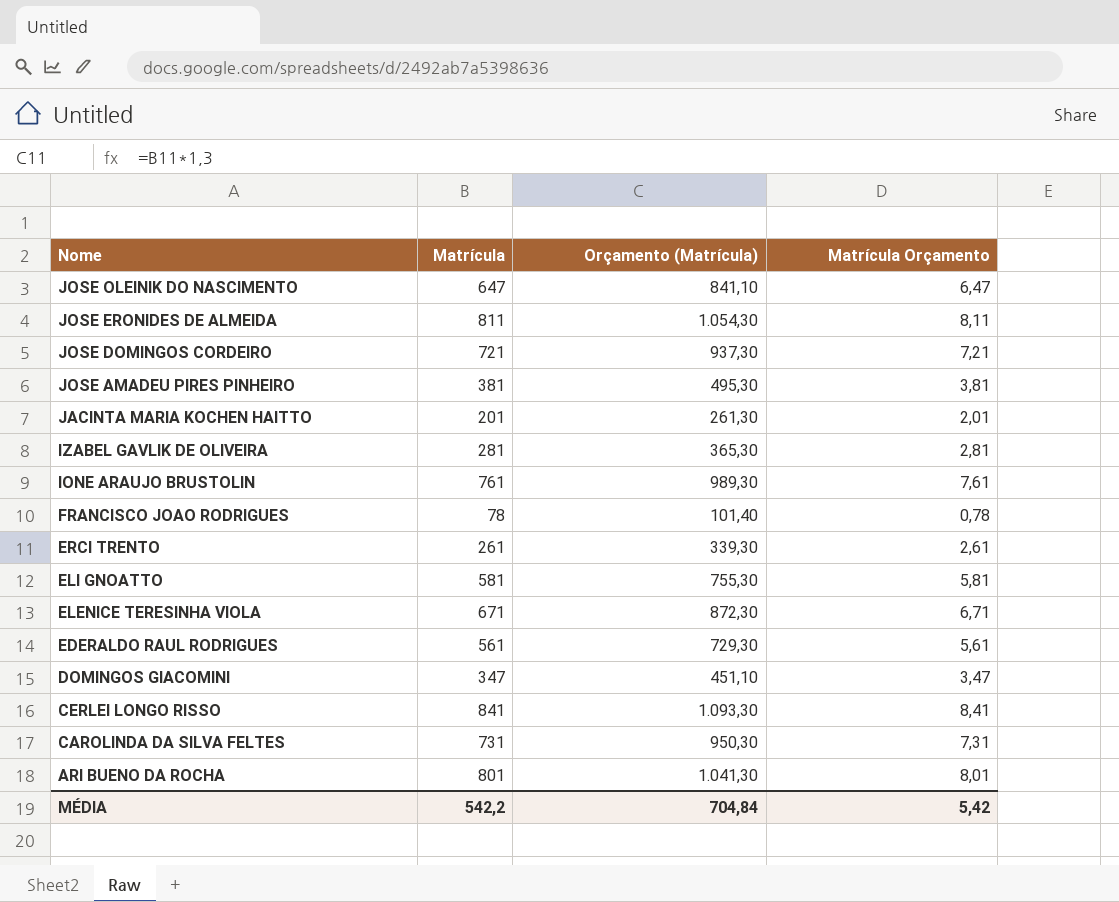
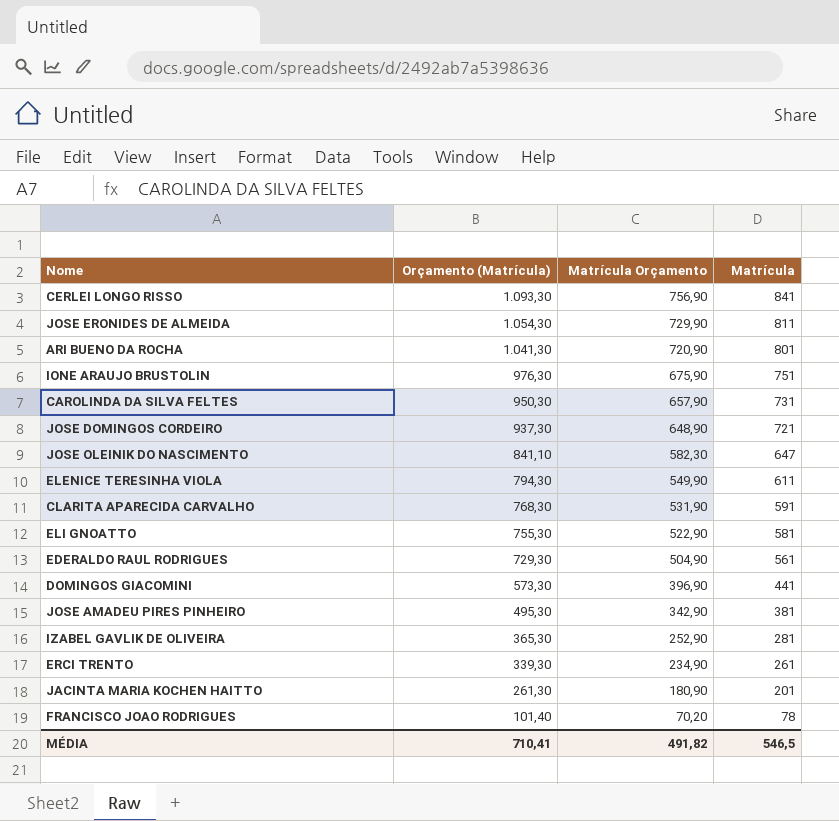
row order: Nome descending -> Orçamento (Matrícula) descending
column Matrícula Orçamento | formula: [Matrícula] * 0,01 -> [Matrícula] * 0,9
column Matrícula | position: 2 -> 4
IONE ARAUJO BRUSTOLIN | Orçamento (Matrícula): 989,30 -> 976,30
IONE ARAUJO BRUSTOLIN | Matrícula: 761 -> 751
ELENICE TERESINHA VIOLA | Orçamento (Matrícula): 872,30 -> 794,30
ELENICE TERESINHA VIOLA | Matrícula: 671 -> 611
row CLARITA APARECIDA CARVALHO: none -> 768,30 | 531,90 | 591
DOMINGOS GIACOMINI | Orçamento (Matrícula): 451,10 -> 573,30
DOMINGOS GIACOMINI | Matrícula: 347 -> 441
MÉDIA | Orçamento (Matrícula): 704,84 -> 710,41
MÉDIA | Matrícula Orçamento: 5,42 -> 491,82
MÉDIA | Matrícula: 542,2 -> 546,5

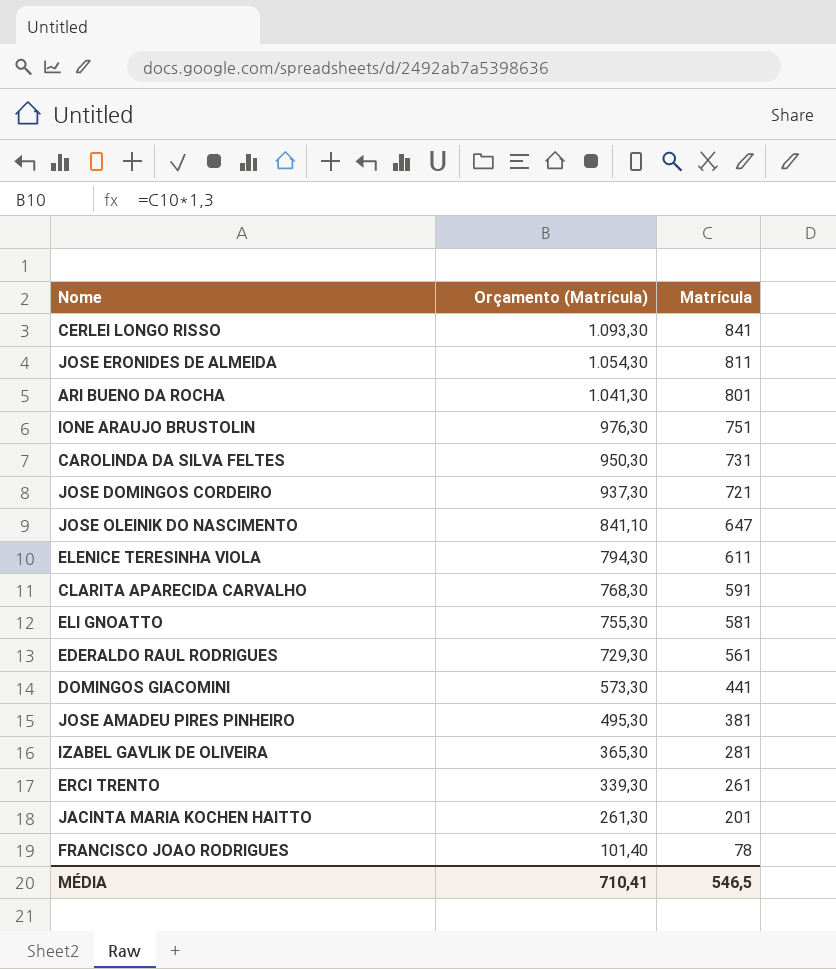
column Matrícula Orçamento | formula: [Matrícula] * 0,9 -> none

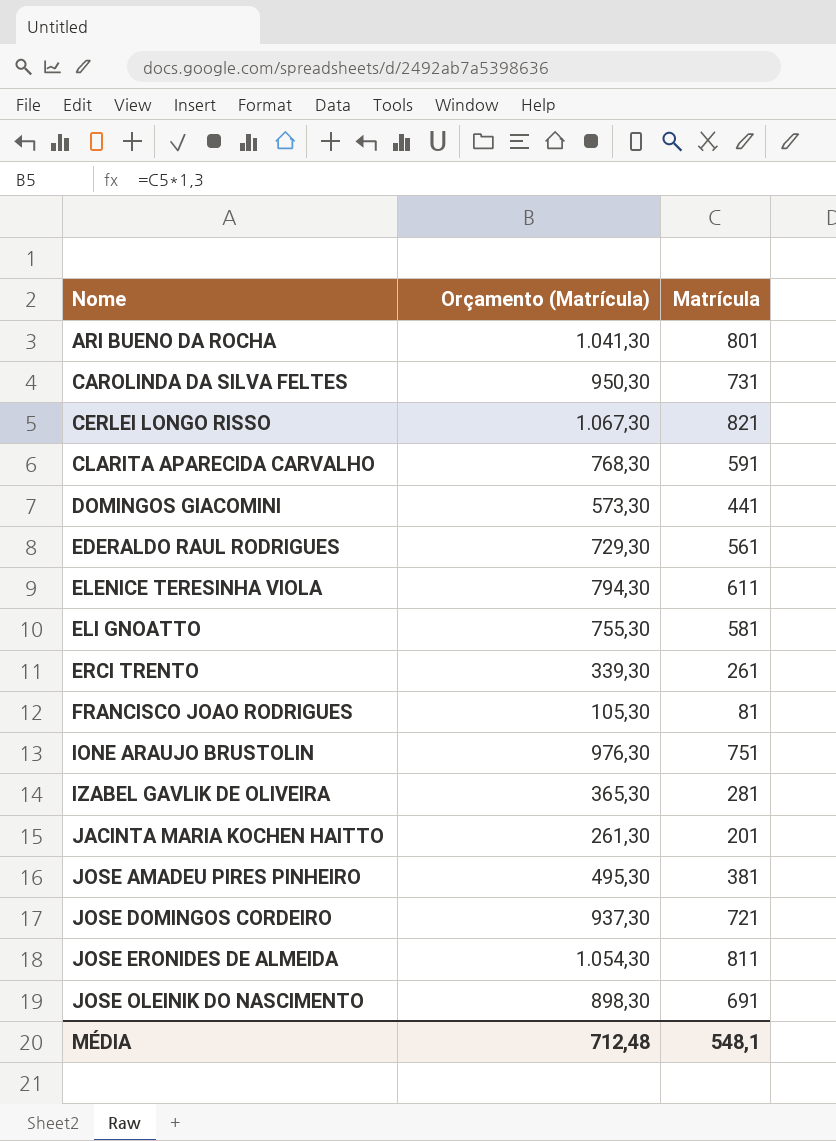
row order: Orçamento (Matrícula) descending -> Nome ascending
CERLEI LONGO RISSO | Orçamento (Matrícula): 1.093,30 -> 1.067,30
CERLEI LONGO RISSO | Matrícula: 841 -> 821
FRANCISCO JOAO RODRIGUES | Orçamento (Matrícula): 101,40 -> 105,30
FRANCISCO JOAO RODRIGUES | Matrícula: 78 -> 81
JOSE OLEINIK DO NASCIMENTO | Orçamento (Matrícula): 841,10 -> 898,30
JOSE OLEINIK DO NASCIMENTO | Matrícula: 647 -> 691
MÉDIA | Orçamento (Matrícula): 710,41 -> 712,48
MÉDIA | Matrícula: 546,5 -> 548,1

